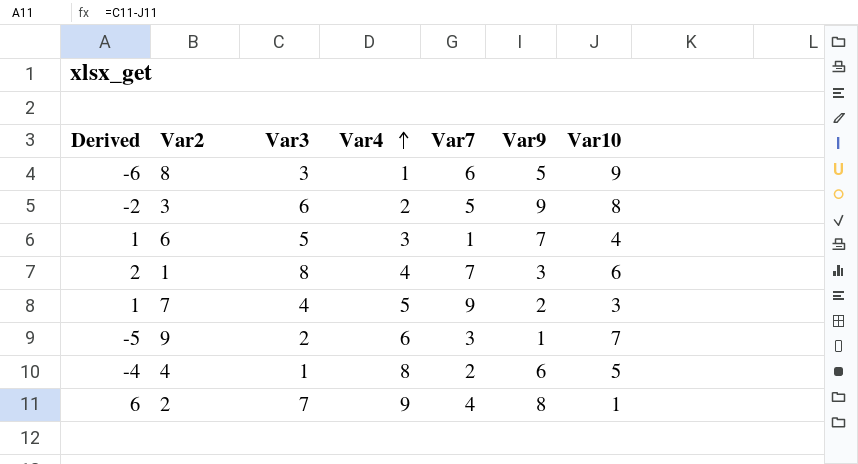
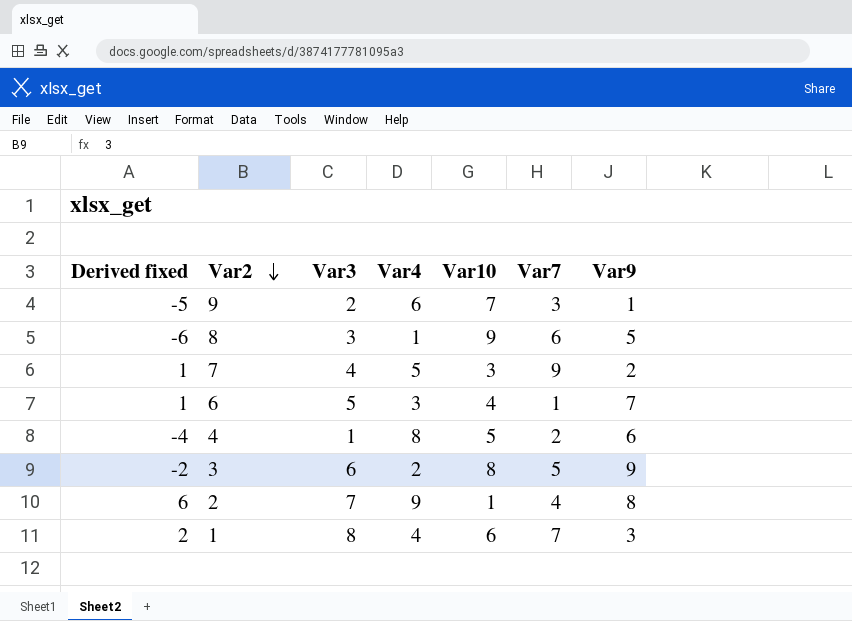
row order: Var4 ascending -> Var2 descending
column name: Derived -> Derived fixed
column Var10 | position: 7 -> 5

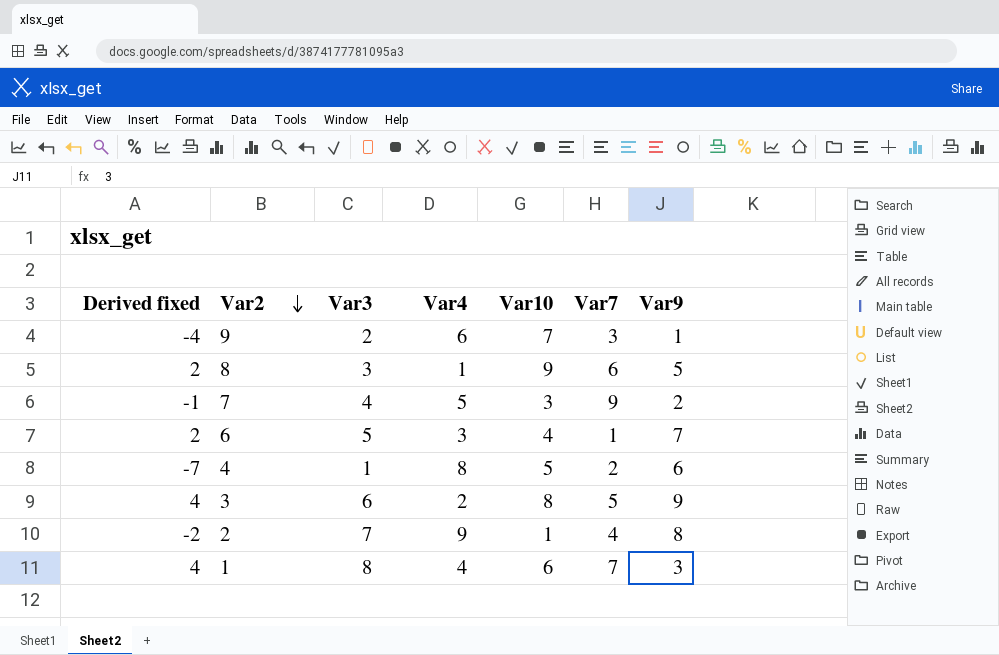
column Derived fixed | formula: [Var3] - [Var10] -> [Var3] - [Var4]

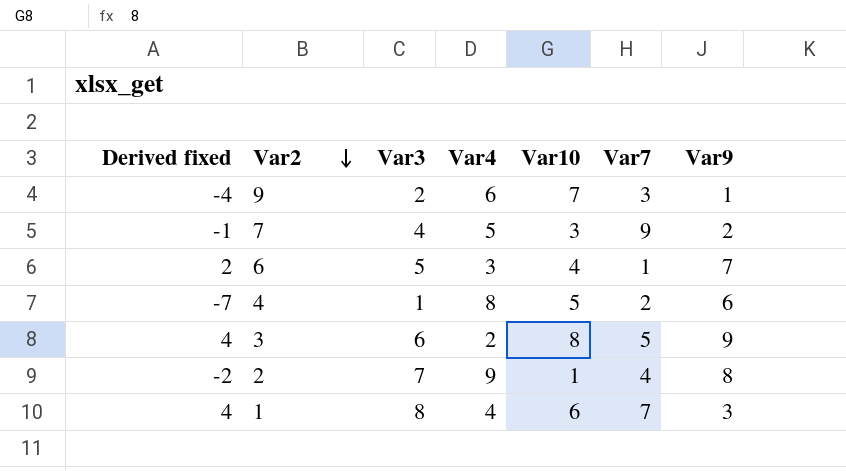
row 8: 2 | 3 | 1 | 9 | 6 | 5 -> none

